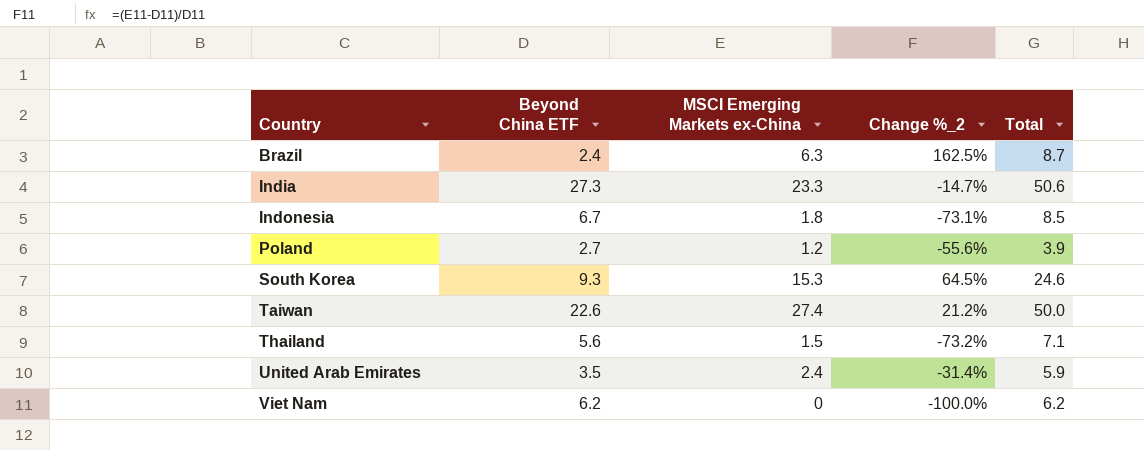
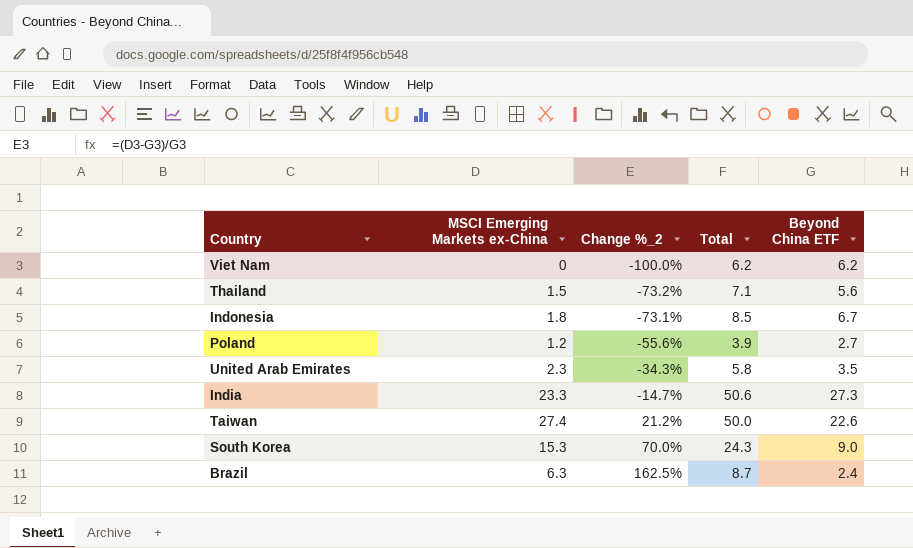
row order: Country ascending -> Change %_2 ascending
column Beyond China ETF | position: 2 -> 5
United Arab Emirates | MSCI Emerging Markets ex-China: 2.4 -> 2.3
United Arab Emirates | Change %_2: -31.4% -> -34.3%
United Arab Emirates | Total: 5.9 -> 5.8
South Korea | Change %_2: 64.5% -> 70.0%
South Korea | Total: 24.6 -> 24.3
South Korea | Beyond China ETF: 9.3 -> 9.0

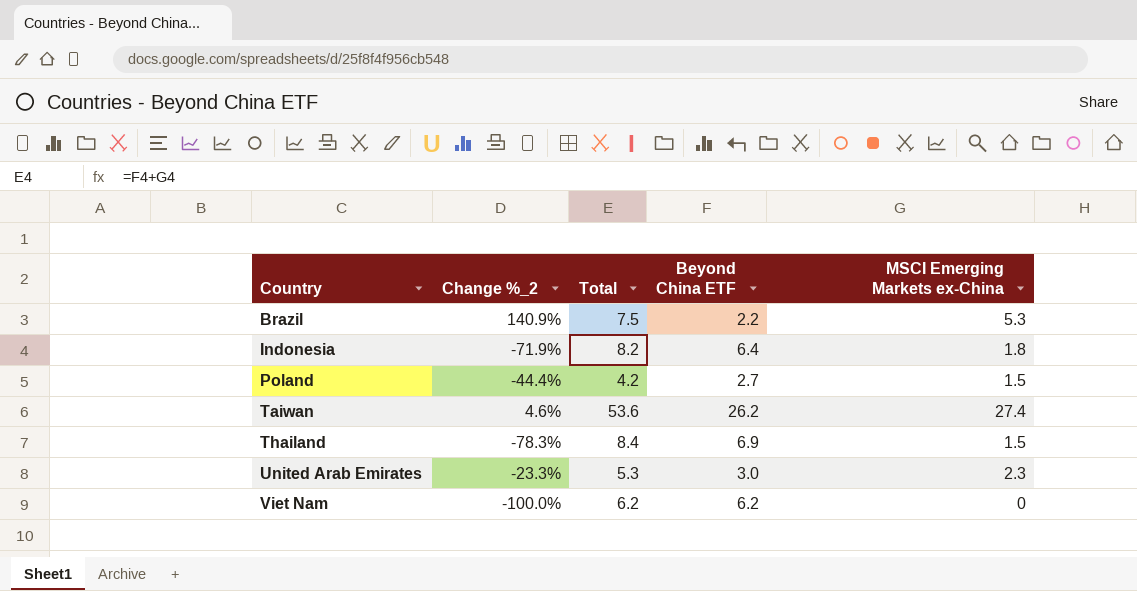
row order: Change %_2 ascending -> Country ascending
column MSCI Emerging Markets ex-China | position: 2 -> 5
row India: 23.3 | -14.7% | 50.6 | 27.3 -> none
row South Korea: 15.3 | 70.0% | 24.3 | 9.0 -> none
Brazil | Change %_2: 162.5% -> 140.9%
Brazil | Total: 8.7 -> 7.5
Brazil | Beyond China ETF: 2.4 -> 2.2
Brazil | MSCI Emerging Markets ex-China: 6.3 -> 5.3
Indonesia | Change %_2: -73.1% -> -71.9%
Indonesia | Total: 8.5 -> 8.2
Indonesia | Beyond China ETF: 6.7 -> 6.4
Poland | Change %_2: -55.6% -> -44.4%
Poland | Total: 3.9 -> 4.2
Poland | MSCI Emerging Markets ex-China: 1.2 -> 1.5
Taiwan | Change %_2: 21.2% -> 4.6%
Taiwan | Total: 50.0 -> 53.6
Taiwan | Beyond China ETF: 22.6 -> 26.2
Thailand | Change %_2: -73.2% -> -78.3%
Thailand | Total: 7.1 -> 8.4
Thailand | Beyond China ETF: 5.6 -> 6.9
United Arab Emirates | Change %_2: -34.3% -> -23.3%
United Arab Emirates | Total: 5.8 -> 5.3
United Arab Emirates | Beyond China ETF: 3.5 -> 3.0

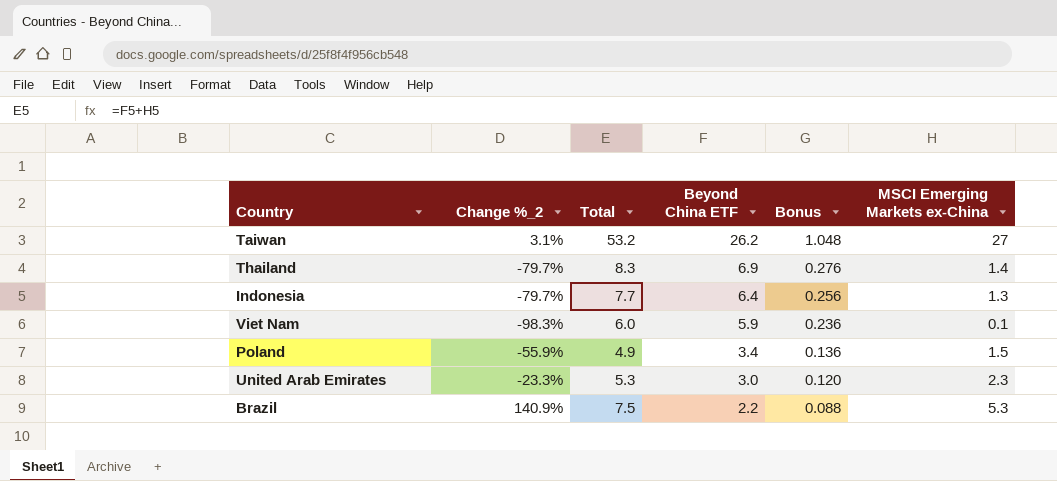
row order: Country ascending -> Beyond China ETF descending
column Bonus | formula: none -> [Beyond China ETF] * 0.04
Taiwan | Change %_2: 4.6% -> 3.1%
Taiwan | Total: 53.6 -> 53.2
Taiwan | MSCI Emerging Markets ex-China: 27.4 -> 27
Thailand | Change %_2: -78.3% -> -79.7%
Thailand | Total: 8.4 -> 8.3
Thailand | MSCI Emerging Markets ex-China: 1.5 -> 1.4
Indonesia | Change %_2: -71.9% -> -79.7%
Indonesia | Total: 8.2 -> 7.7
Indonesia | MSCI Emerging Markets ex-China: 1.8 -> 1.3
Viet Nam | Change %_2: -100.0% -> -98.3%
Viet Nam | Total: 6.2 -> 6.0
Viet Nam | Beyond China ETF: 6.2 -> 5.9
Viet Nam | MSCI Emerging Markets ex-China: 0 -> 0.1
Poland | Change %_2: -44.4% -> -55.9%
Poland | Total: 4.2 -> 4.9
Poland | Beyond China ETF: 2.7 -> 3.4

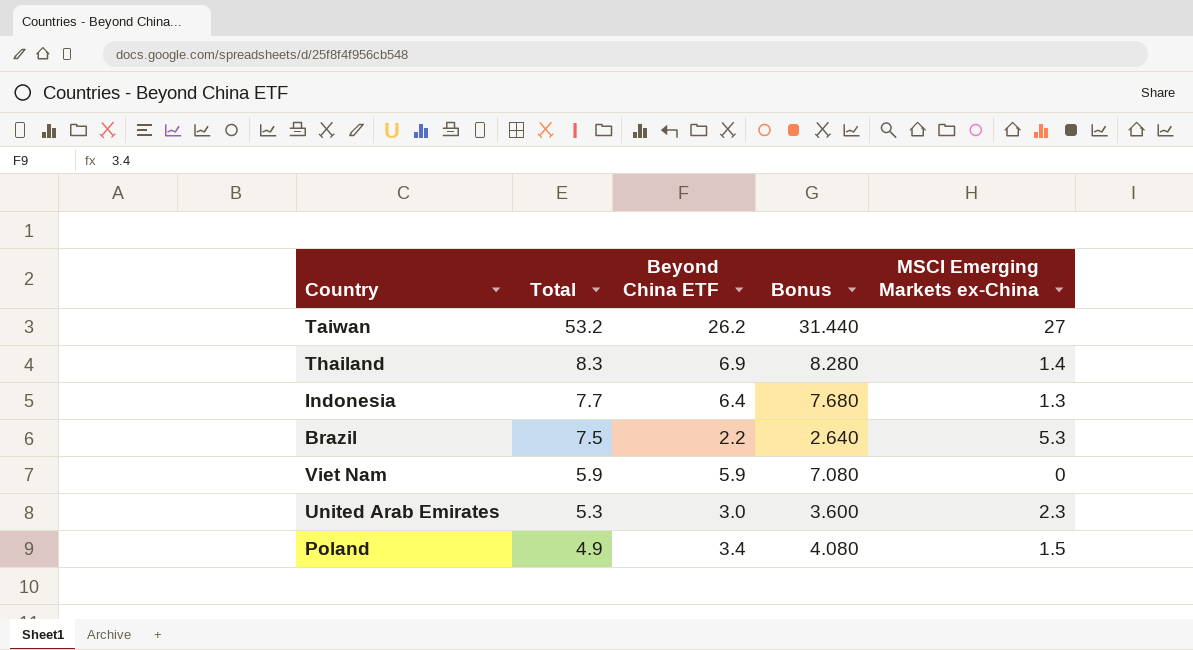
row order: Beyond China ETF descending -> Total descending
column Change %_2 | formula: ([MSCI Emerging Markets ex-China] - [Beyond China ETF]) / [Beyond China ETF] -> none
column Bonus | formula: [Beyond China ETF] * 0.04 -> [Beyond China ETF] * 1.2
Viet Nam | Total: 6.0 -> 5.9
Viet Nam | MSCI Emerging Markets ex-China: 0.1 -> 0

